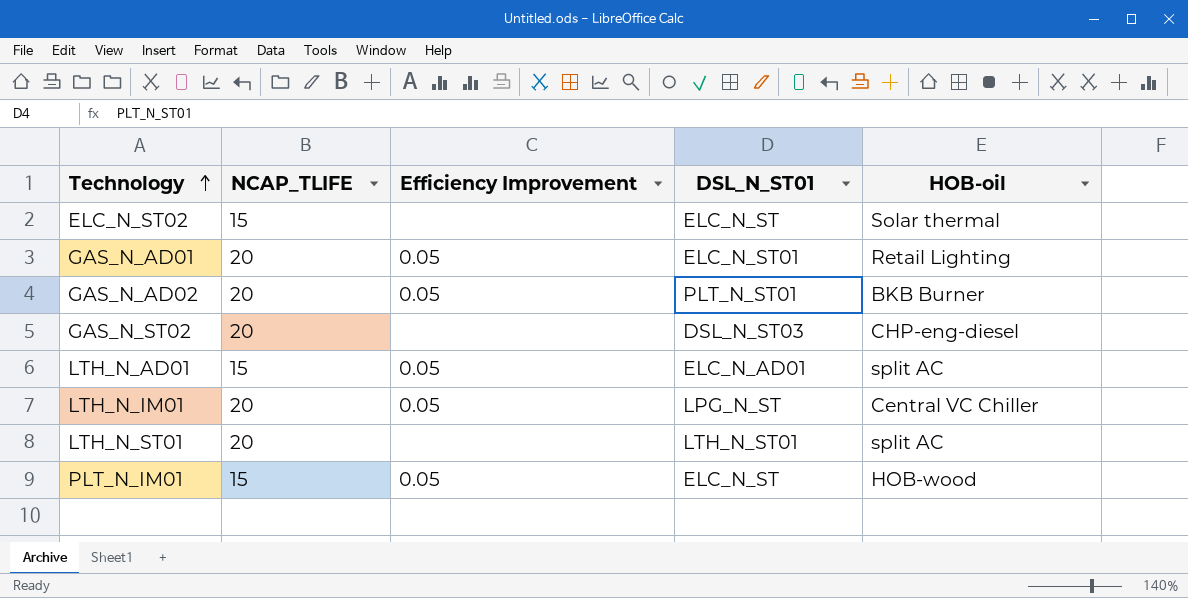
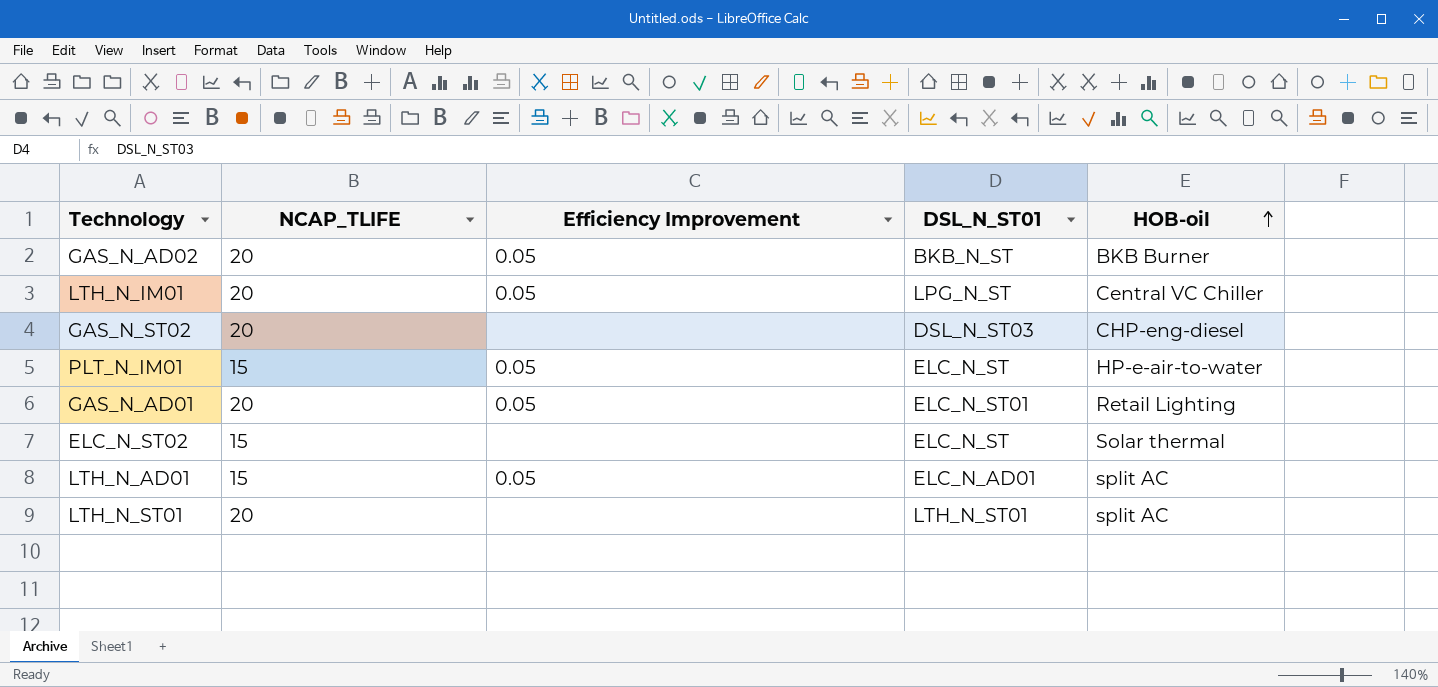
row order: Technology ascending -> HOB-oil ascending
GAS_N_AD02 | DSL_N_ST01: PLT_N_ST01 -> BKB_N_ST
PLT_N_IM01 | HOB-oil: HOB-wood -> HP-e-air-to-water

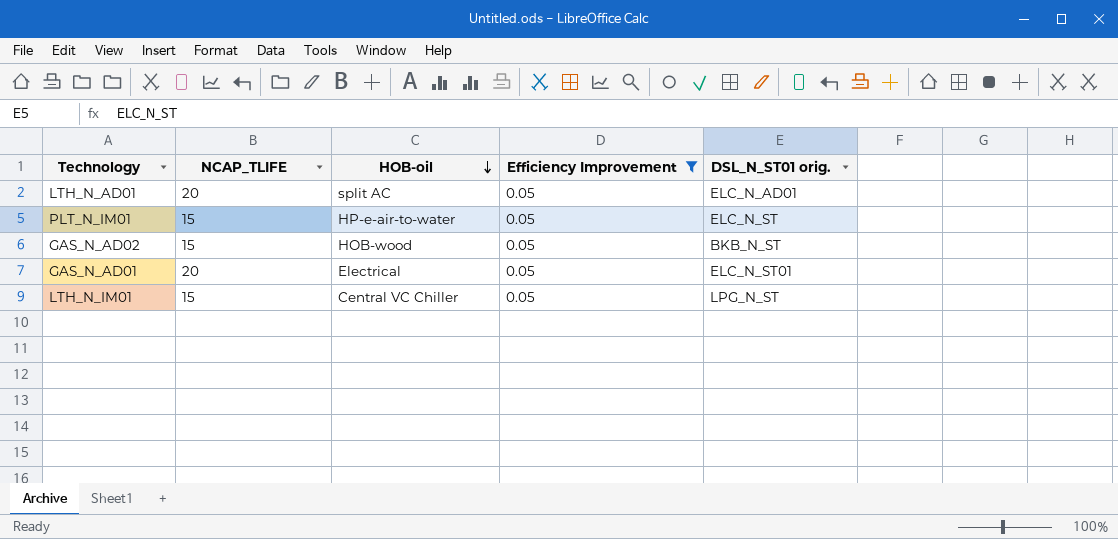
filter: none -> Efficiency Improvement = 0.05
row order: HOB-oil ascending -> HOB-oil descending
column HOB-oil | position: 5 -> 3
column name: DSL_N_ST01 -> DSL_N_ST01 orig.
LTH_N_AD01 | NCAP_TLIFE: 15 -> 20
GAS_N_AD02 | NCAP_TLIFE: 20 -> 15
GAS_N_AD02 | HOB-oil: BKB Burner -> HOB-wood
GAS_N_AD01 | HOB-oil: Retail Lighting -> Electrical
LTH_N_IM01 | NCAP_TLIFE: 20 -> 15

